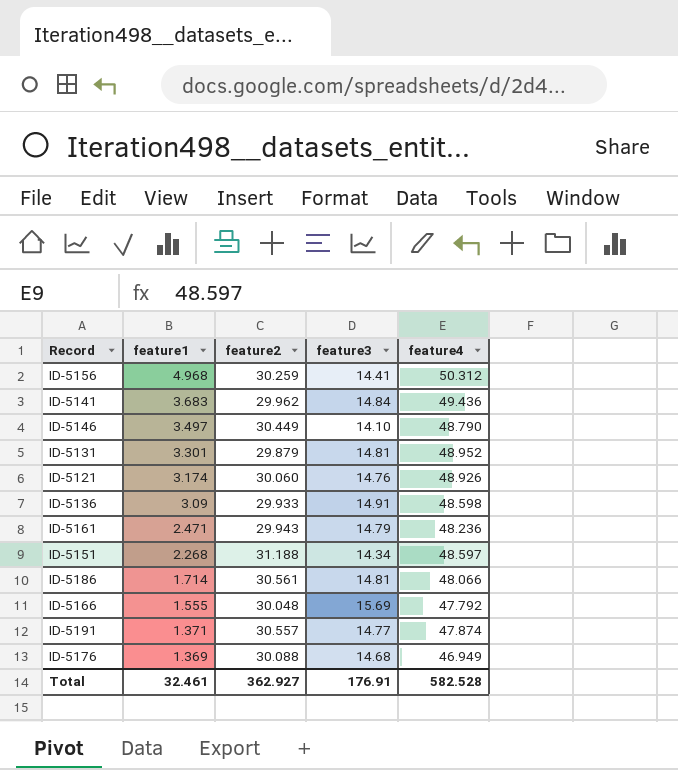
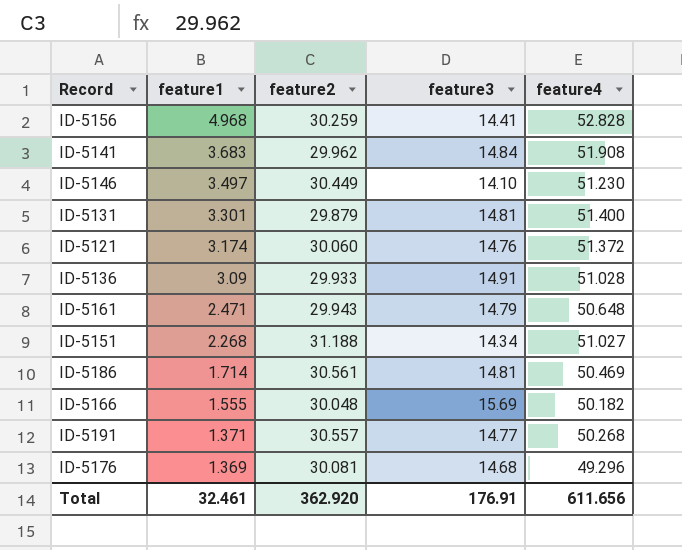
ID-5156 | feature4: 50.312 -> 52.828
ID-5141 | feature4: 49.436 -> 51.908
ID-5146 | feature4: 48.790 -> 51.230
ID-5131 | feature4: 48.952 -> 51.400
ID-5121 | feature4: 48.926 -> 51.372
ID-5136 | feature4: 48.598 -> 51.028
ID-5161 | feature4: 48.236 -> 50.648
ID-5151 | feature4: 48.597 -> 51.027
ID-5186 | feature4: 48.066 -> 50.469
ID-5166 | feature4: 47.792 -> 50.182
ID-5191 | feature4: 47.874 -> 50.268
ID-5176 | feature2: 30.088 -> 30.081
ID-5176 | feature4: 46.949 -> 49.296
Total | feature2: 362.927 -> 362.920
Total | feature4: 582.528 -> 611.656

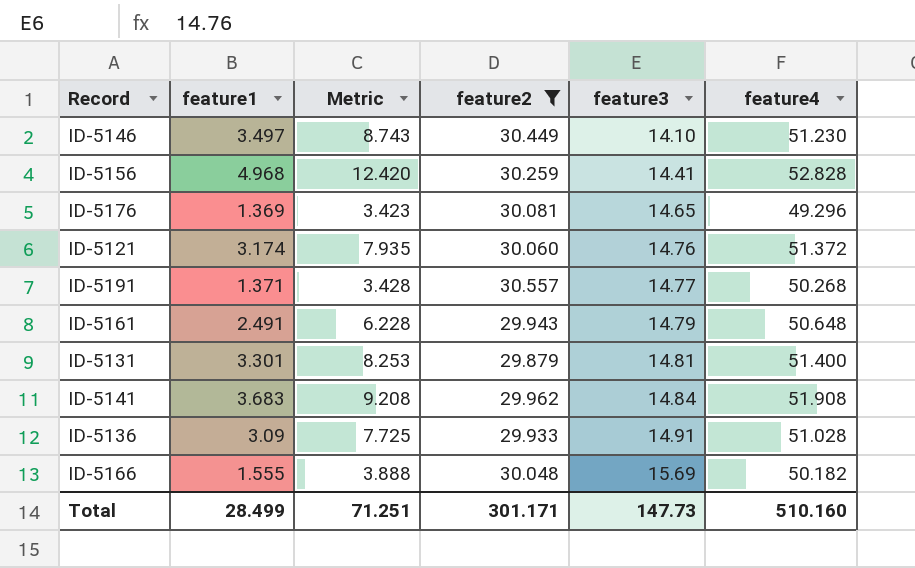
filter: none -> feature2 <= 30.557
row order: feature1 descending -> feature3 ascending
column Metric | formula: none -> [feature1] * 2.5
ID-5176 | feature3: 14.68 -> 14.65
ID-5161 | feature1: 2.471 -> 2.491
Total | feature1: 32.461 -> 28.499
Total | feature2: 362.920 -> 301.171
Total | feature3: 176.91 -> 147.73
Total | feature4: 611.656 -> 510.160

